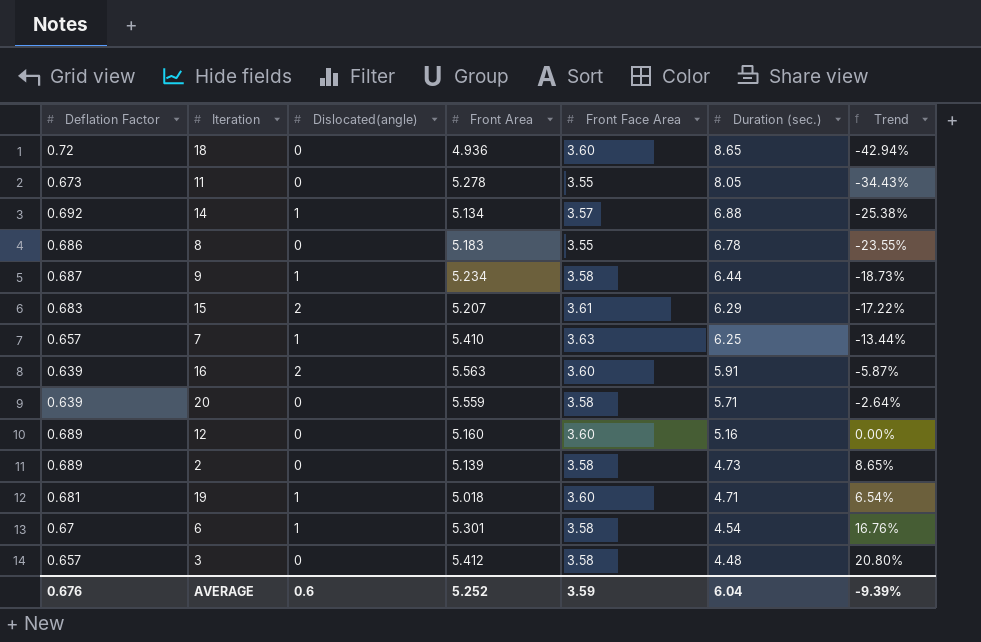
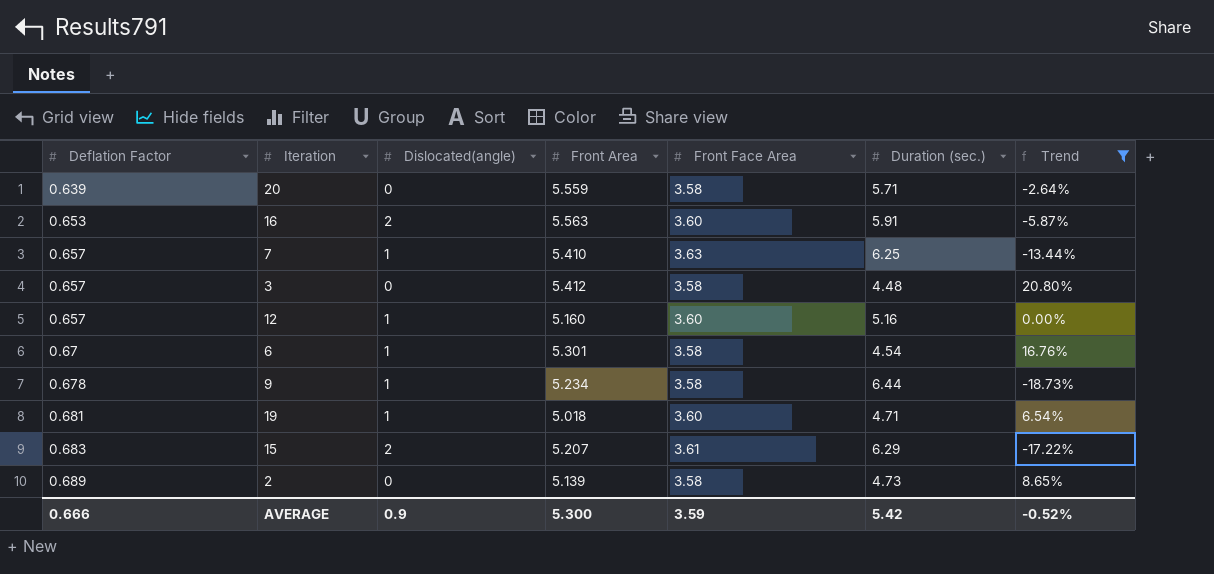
filter: none -> Trend >= -18.73%
row order: Duration (sec.) descending -> Deflation Factor ascending
16 | Deflation Factor: 0.639 -> 0.653
12 | Deflation Factor: 0.689 -> 0.657
12 | Dislocated(angle): 0 -> 1
9 | Deflation Factor: 0.687 -> 0.678
AVERAGE | Deflation Factor: 0.676 -> 0.666
AVERAGE | Dislocated(angle): 0.6 -> 0.9
AVERAGE | Front Area: 5.252 -> 5.300
AVERAGE | Duration (sec.): 6.04 -> 5.42
AVERAGE | Trend: -9.39% -> -0.52%

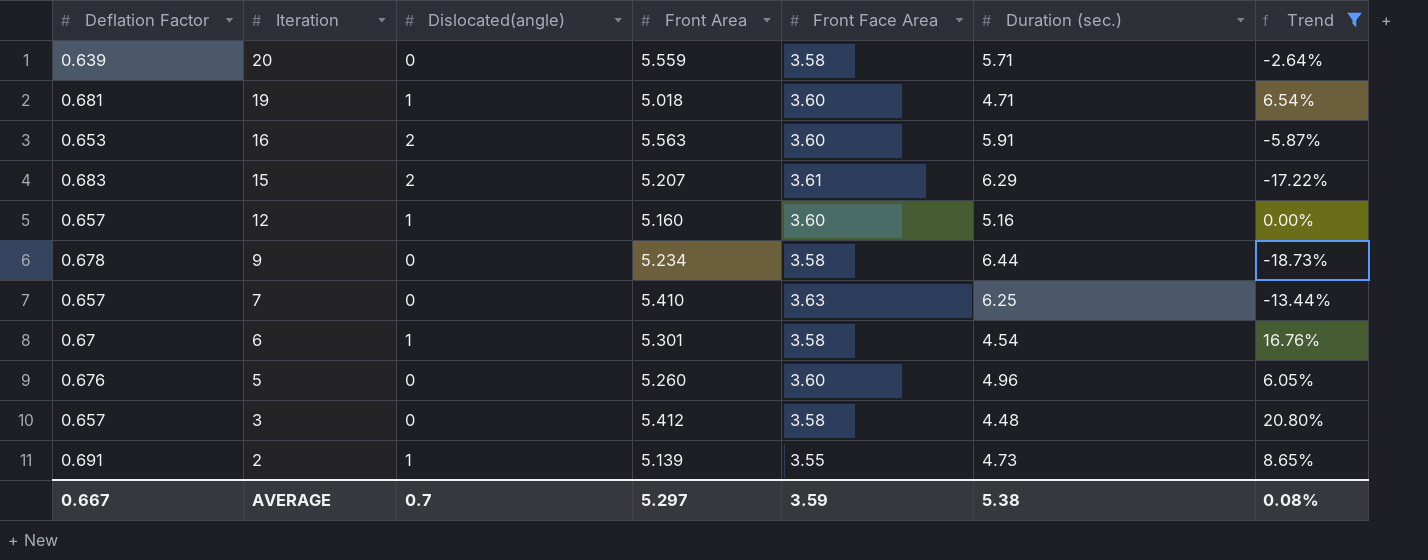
row order: Deflation Factor ascending -> Iteration descending
9 | Dislocated(angle): 1 -> 0
7 | Dislocated(angle): 1 -> 0
row 5: none -> 0.676 | 0 | 5.260 | 3.60 | 4.96 | 6.05%
2 | Deflation Factor: 0.689 -> 0.691
2 | Dislocated(angle): 0 -> 1
2 | Front Face Area: 3.58 -> 3.55
AVERAGE | Deflation Factor: 0.666 -> 0.667
AVERAGE | Dislocated(angle): 0.9 -> 0.7
AVERAGE | Front Area: 5.300 -> 5.297
AVERAGE | Duration (sec.): 5.42 -> 5.38
AVERAGE | Trend: -0.52% -> 0.08%

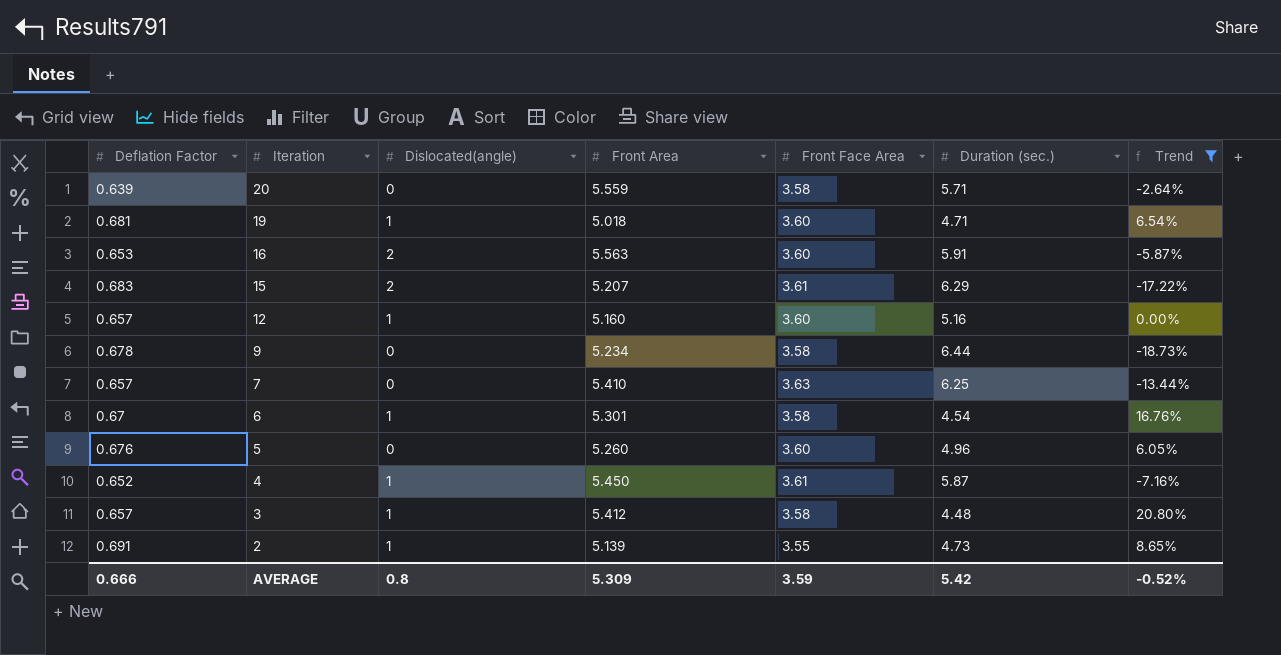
row 4: none -> 0.652 | 1 | 5.450 | 3.61 | 5.87 | -7.16%
3 | Dislocated(angle): 0 -> 1
AVERAGE | Deflation Factor: 0.667 -> 0.666
AVERAGE | Dislocated(angle): 0.7 -> 0.8
AVERAGE | Front Area: 5.297 -> 5.309
AVERAGE | Duration (sec.): 5.38 -> 5.42
AVERAGE | Trend: 0.08% -> -0.52%

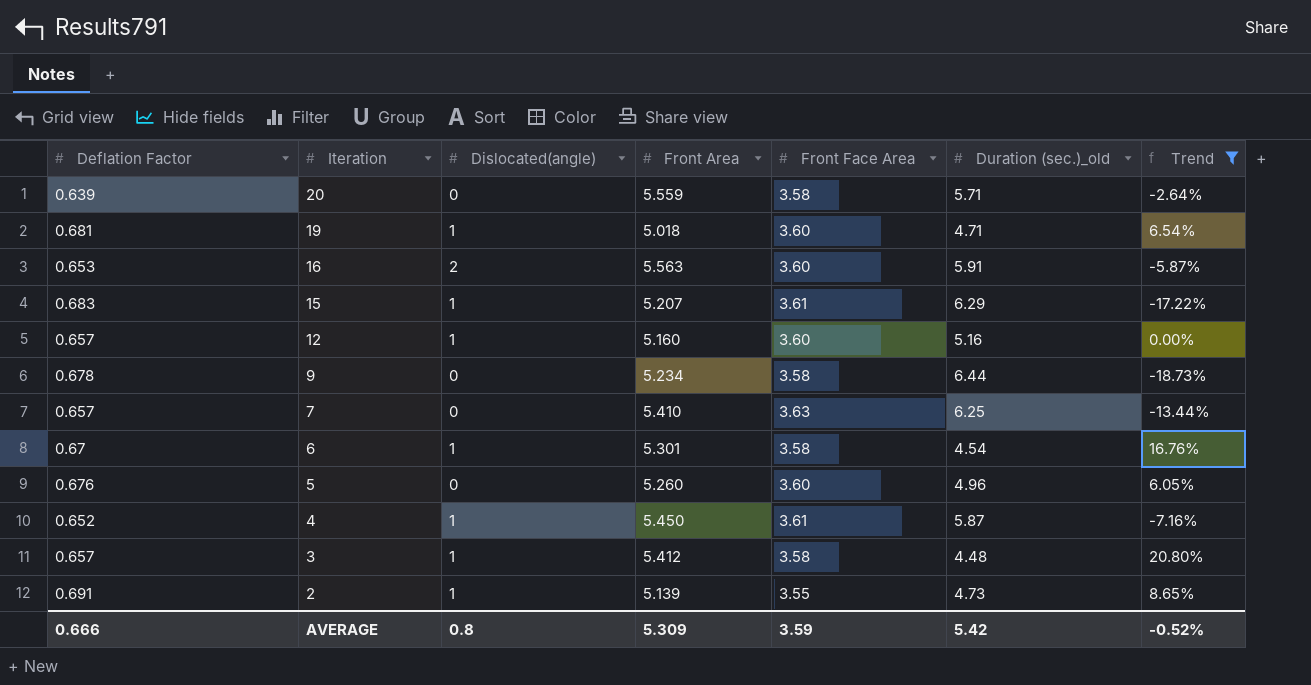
column name: Duration (sec.) -> Duration (sec.)_old
15 | Dislocated(angle): 2 -> 1

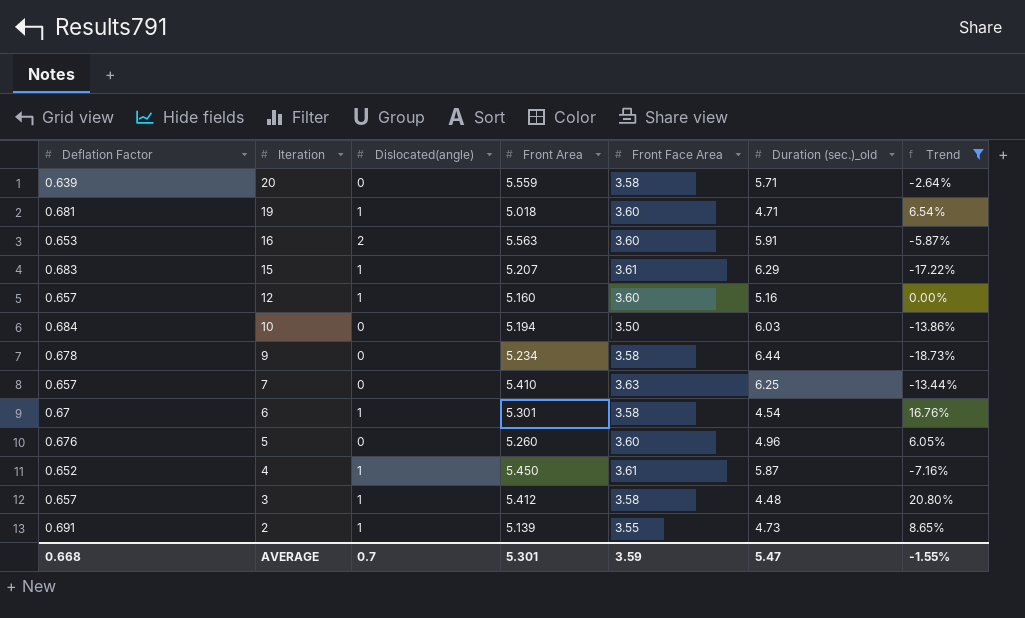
row 10: none -> 0.684 | 0 | 5.194 | 3.50 | 6.03 | -13.86%
AVERAGE | Deflation Factor: 0.666 -> 0.668
AVERAGE | Dislocated(angle): 0.8 -> 0.7
AVERAGE | Front Area: 5.309 -> 5.301
AVERAGE | Duration (sec.)_old: 5.42 -> 5.47
AVERAGE | Trend: -0.52% -> -1.55%

